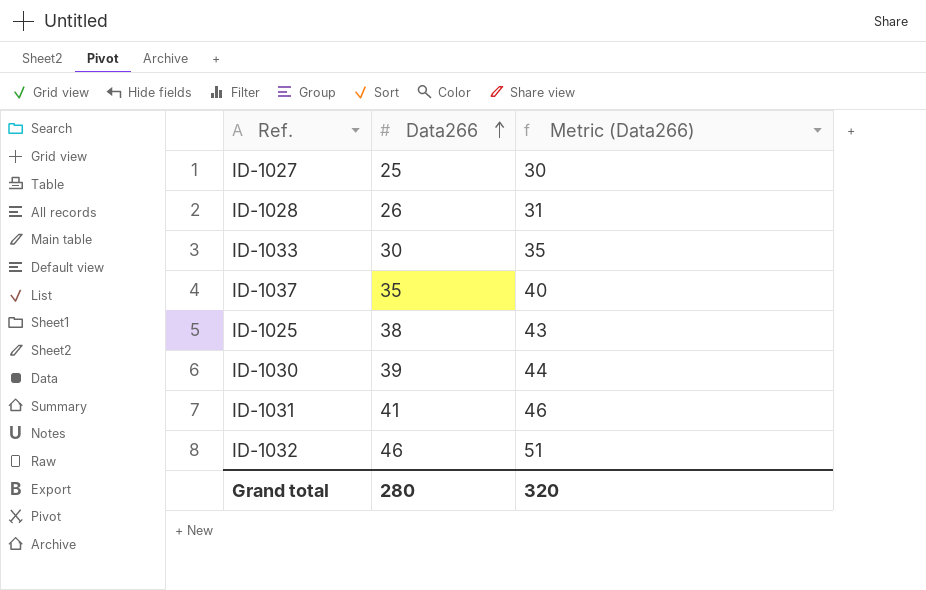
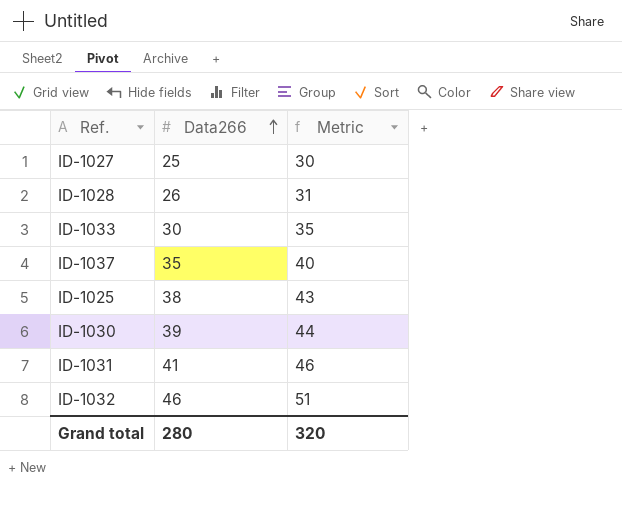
column name: Metric (Data266) -> Metric

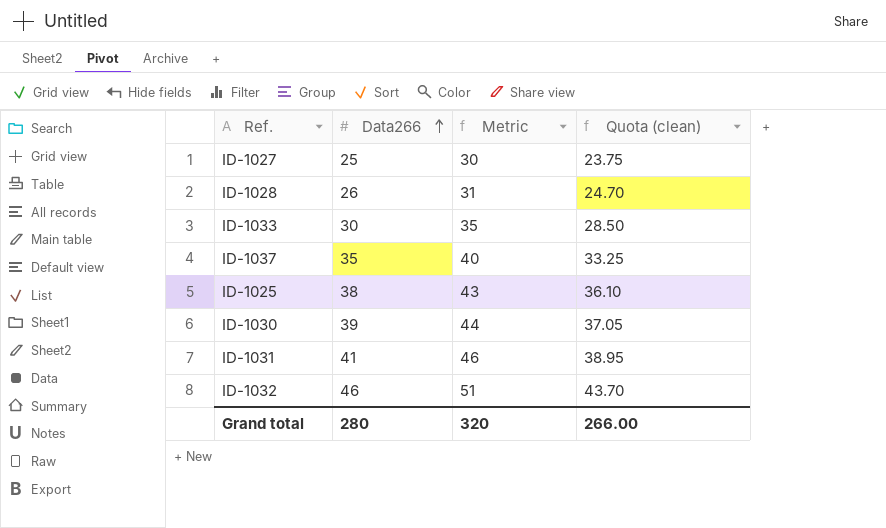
column Quota (clean) | formula: none -> [Data266] * 0.95

